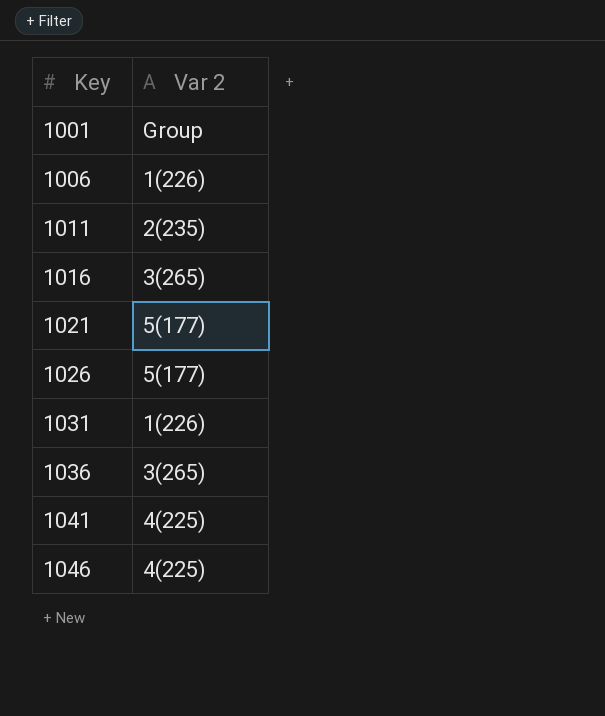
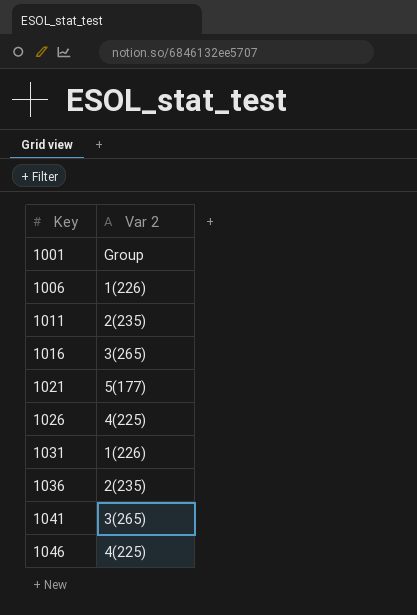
1026 | Var 2: 5(177) -> 4(225)
1036 | Var 2: 3(265) -> 2(235)
1041 | Var 2: 4(225) -> 3(265)

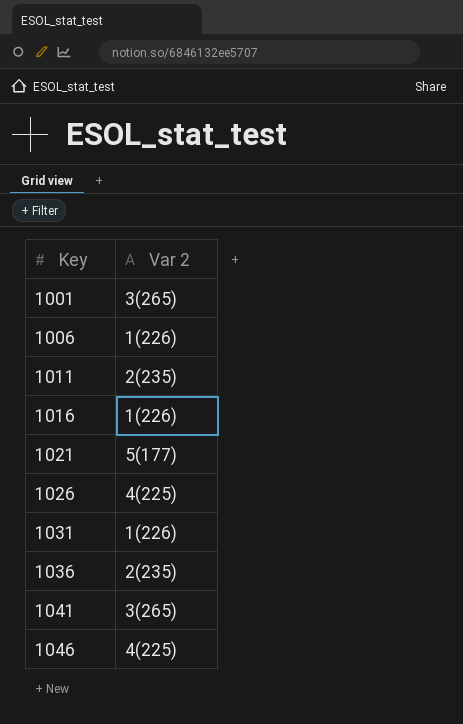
1001 | Var 2: Group -> 3(265)
1016 | Var 2: 3(265) -> 1(226)

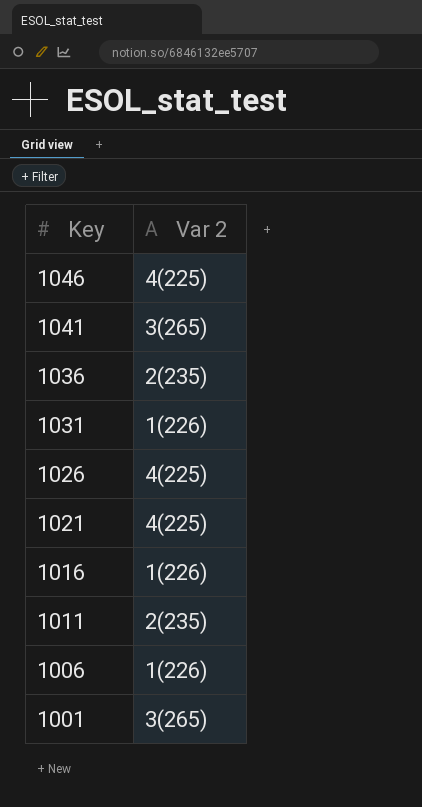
row order: Key ascending -> Key descending
1021 | Var 2: 5(177) -> 4(225)

